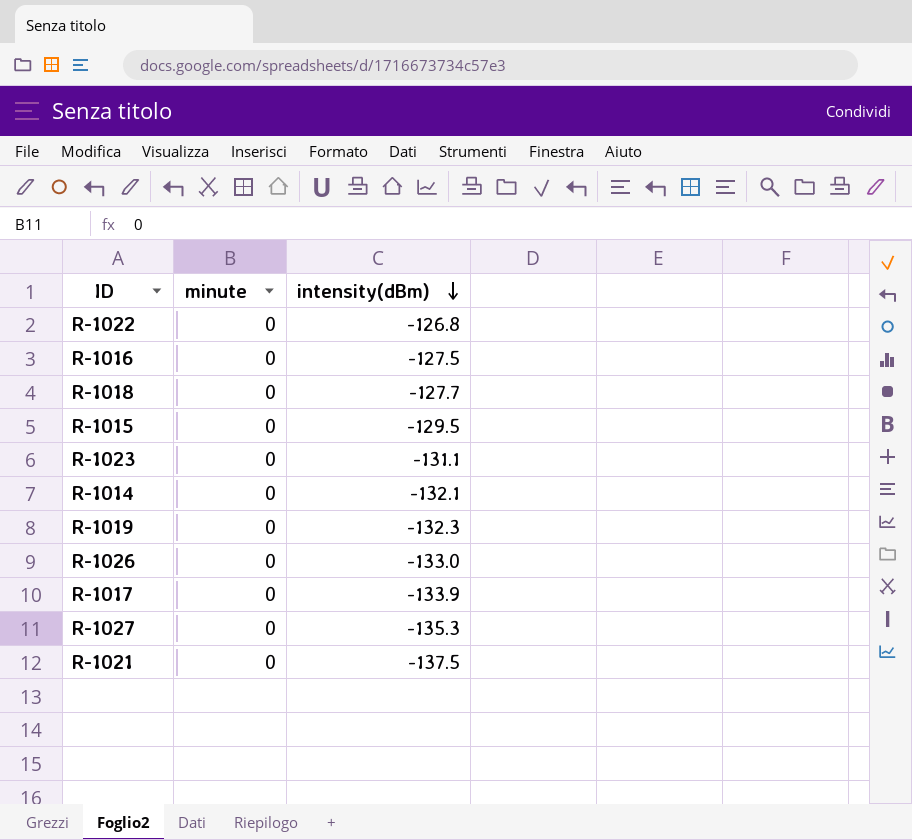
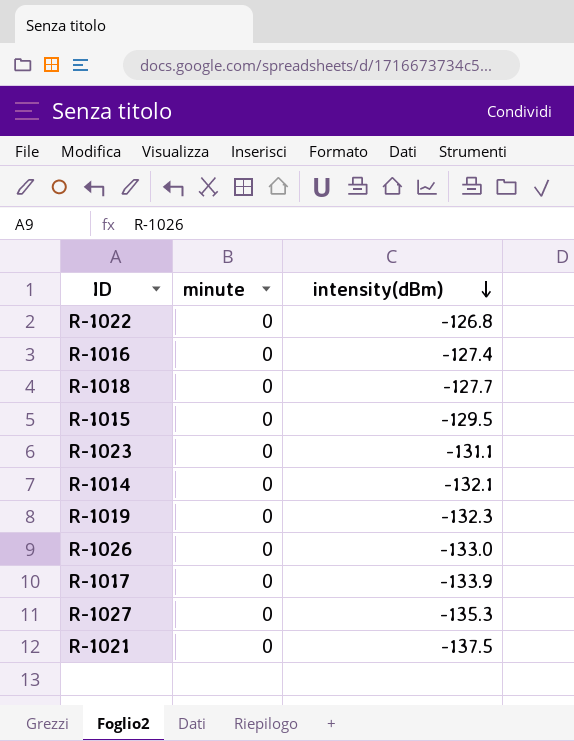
R-1016 | intensity(dBm): -127.5 -> -127.4

